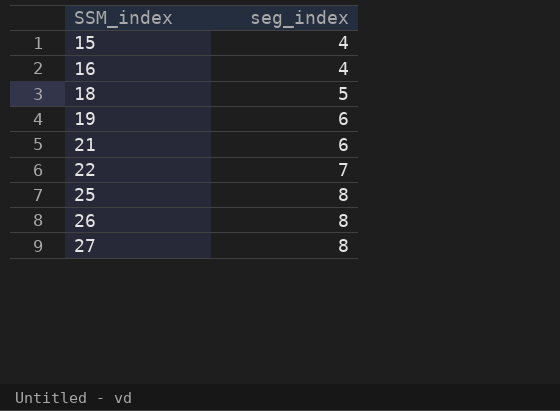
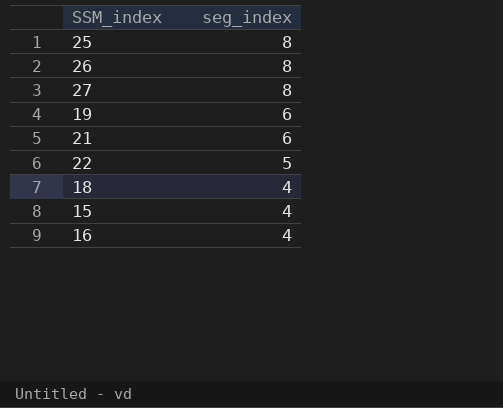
row order: SSM_index ascending -> seg_index descending
22 | seg_index: 7 -> 5
18 | seg_index: 5 -> 4

